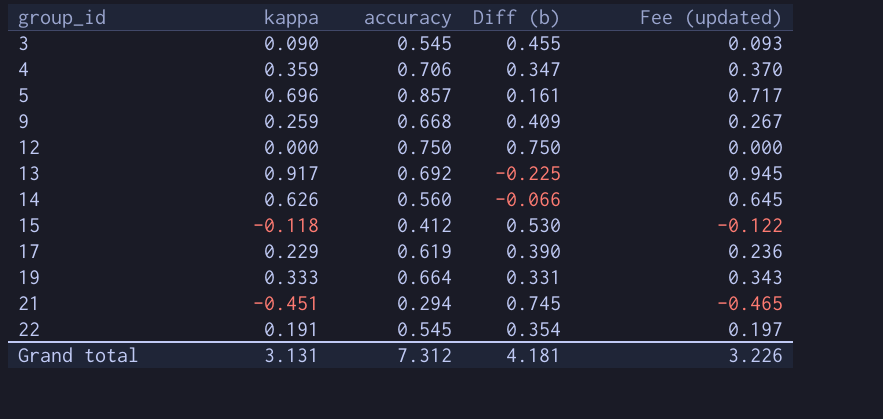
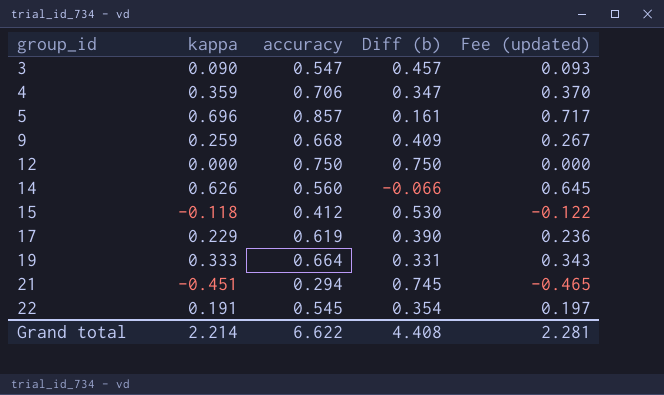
row 13: 0.917 | 0.692 | -0.225 | 0.945 -> none
3 | accuracy: 0.545 -> 0.547
3 | Diff (b): 0.455 -> 0.457
Grand total | kappa: 3.131 -> 2.214
Grand total | accuracy: 7.312 -> 6.622
Grand total | Diff (b): 4.181 -> 4.408
Grand total | Fee (updated): 3.226 -> 2.281

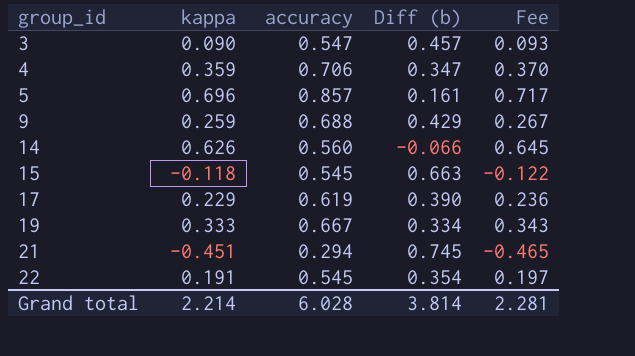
column name: Fee (updated) -> Fee
row 12: 0.000 | 0.750 | 0.750 | 0.000 -> none
9 | accuracy: 0.668 -> 0.688
9 | Diff (b): 0.409 -> 0.429
15 | accuracy: 0.412 -> 0.545
15 | Diff (b): 0.530 -> 0.663
19 | accuracy: 0.664 -> 0.667
19 | Diff (b): 0.331 -> 0.334
Grand total | accuracy: 6.622 -> 6.028
Grand total | Diff (b): 4.408 -> 3.814

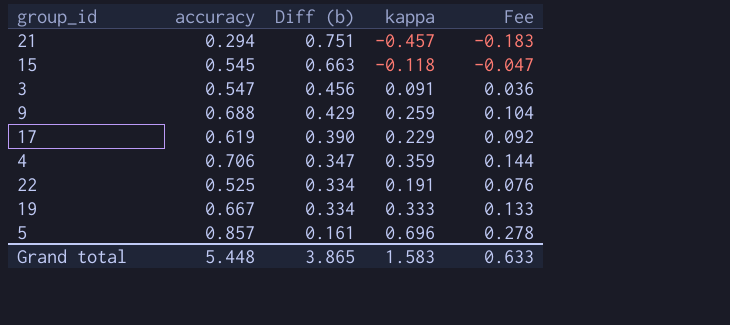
row order: group_id ascending -> Diff (b) descending
column kappa | position: 2 -> 4
column Fee | formula: [kappa] * 1.03 -> [kappa] * 0.4
row 14: 0.626 | 0.560 | -0.066 | 0.645 -> none
21 | Diff (b): 0.745 -> 0.751
21 | kappa: -0.451 -> -0.457
3 | Diff (b): 0.457 -> 0.456
3 | kappa: 0.090 -> 0.091
22 | accuracy: 0.545 -> 0.525
22 | Diff (b): 0.354 -> 0.334
Grand total | accuracy: 6.028 -> 5.448
Grand total | Diff (b): 3.814 -> 3.865
Grand total | kappa: 2.214 -> 1.583
Grand total | Fee: 2.281 -> 0.633

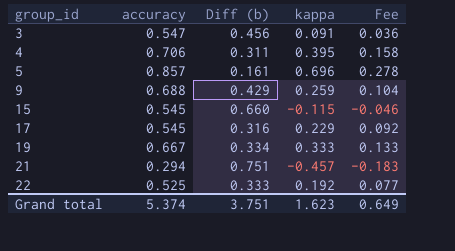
row order: Diff (b) descending -> group_id ascending
4 | Diff (b): 0.347 -> 0.311
4 | kappa: 0.359 -> 0.395
4 | Fee: 0.144 -> 0.158
15 | Diff (b): 0.663 -> 0.660
15 | kappa: -0.118 -> -0.115
15 | Fee: -0.047 -> -0.046
17 | accuracy: 0.619 -> 0.545
17 | Diff (b): 0.390 -> 0.316
22 | Diff (b): 0.334 -> 0.333
22 | kappa: 0.191 -> 0.192
22 | Fee: 0.076 -> 0.077
Grand total | accuracy: 5.448 -> 5.374
Grand total | Diff (b): 3.865 -> 3.751
Grand total | kappa: 1.583 -> 1.623
Grand total | Fee: 0.633 -> 0.649

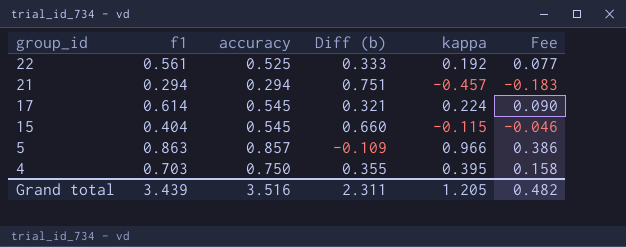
row order: group_id ascending -> group_id descending
column f1 | position: none -> 2
row 3: 0.547 | 0.456 | 0.091 | 0.036 -> none
row 9: 0.688 | 0.429 | 0.259 | 0.104 -> none
row 19: 0.667 | 0.334 | 0.333 | 0.133 -> none
17 | Diff (b): 0.316 -> 0.321
17 | kappa: 0.229 -> 0.224
17 | Fee: 0.092 -> 0.090
5 | Diff (b): 0.161 -> -0.109
5 | kappa: 0.696 -> 0.966
5 | Fee: 0.278 -> 0.386
4 | accuracy: 0.706 -> 0.750
4 | Diff (b): 0.311 -> 0.355
Grand total | accuracy: 5.374 -> 3.516
Grand total | Diff (b): 3.751 -> 2.311
Grand total | kappa: 1.623 -> 1.205
Grand total | Fee: 0.649 -> 0.482

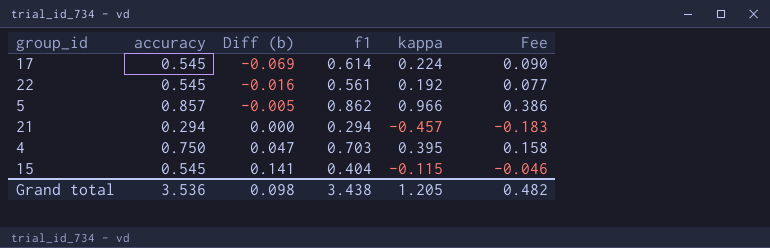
row order: group_id descending -> Diff (b) ascending
column Diff (b) | formula: [accuracy] - [kappa] -> [accuracy] - [f1]
column f1 | position: 2 -> 4
22 | accuracy: 0.525 -> 0.545
5 | f1: 0.863 -> 0.862
Grand total | accuracy: 3.516 -> 3.536
Grand total | Diff (b): 2.311 -> 0.098
Grand total | f1: 3.439 -> 3.438

